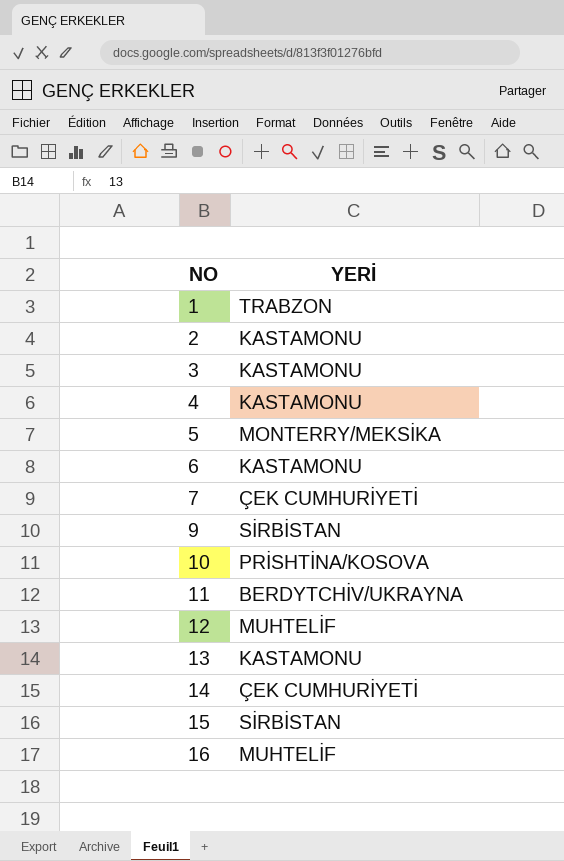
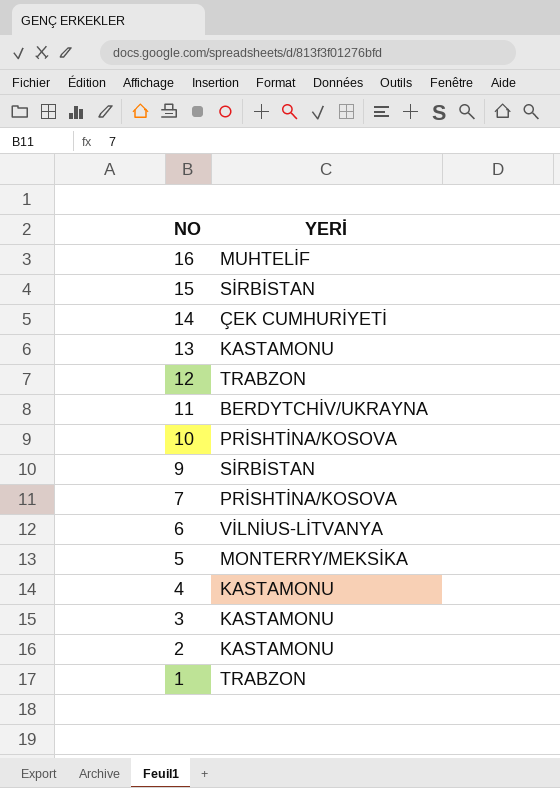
row order: NO ascending -> NO descending
12 | YERİ: MUHTELİF -> TRABZON
7 | YERİ: ÇEK CUMHURİYETİ -> PRİSHTİNA/KOSOVA
6 | YERİ: KASTAMONU -> VİLNİUS-LİTVANYA

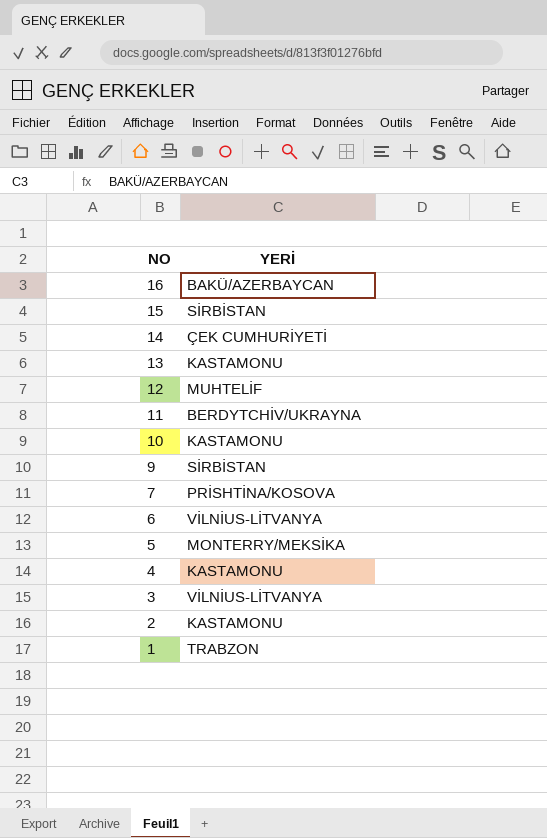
16 | YERİ: MUHTELİF -> BAKÜ/AZERBAYCAN
12 | YERİ: TRABZON -> MUHTELİF
10 | YERİ: PRİSHTİNA/KOSOVA -> KASTAMONU
3 | YERİ: KASTAMONU -> VİLNİUS-LİTVANYA

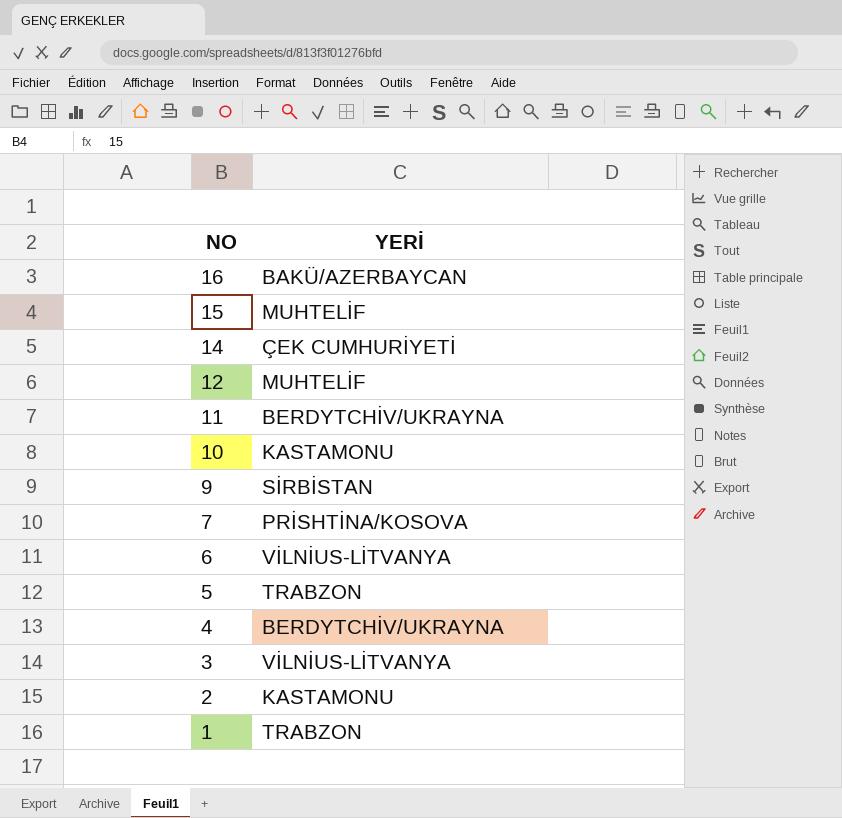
row 13: KASTAMONU -> none
15 | YERİ: SİRBİSTAN -> MUHTELİF
5 | YERİ: MONTERRY/MEKSİKA -> TRABZON
4 | YERİ: KASTAMONU -> BERDYTCHİV/UKRAYNA

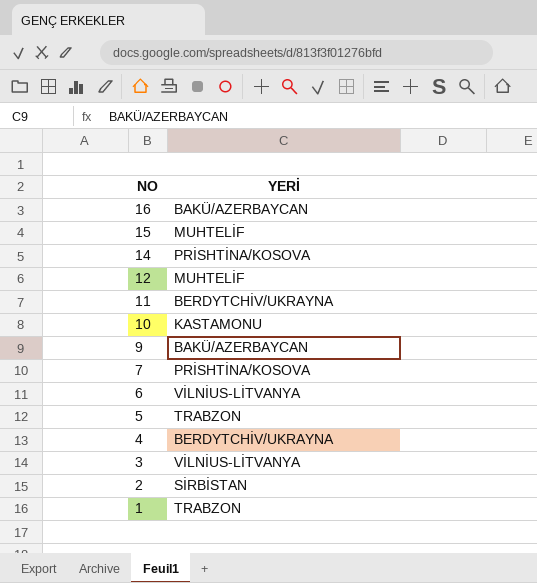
14 | YERİ: ÇEK CUMHURİYETİ -> PRİSHTİNA/KOSOVA
9 | YERİ: SİRBİSTAN -> BAKÜ/AZERBAYCAN
2 | YERİ: KASTAMONU -> SİRBİSTAN

